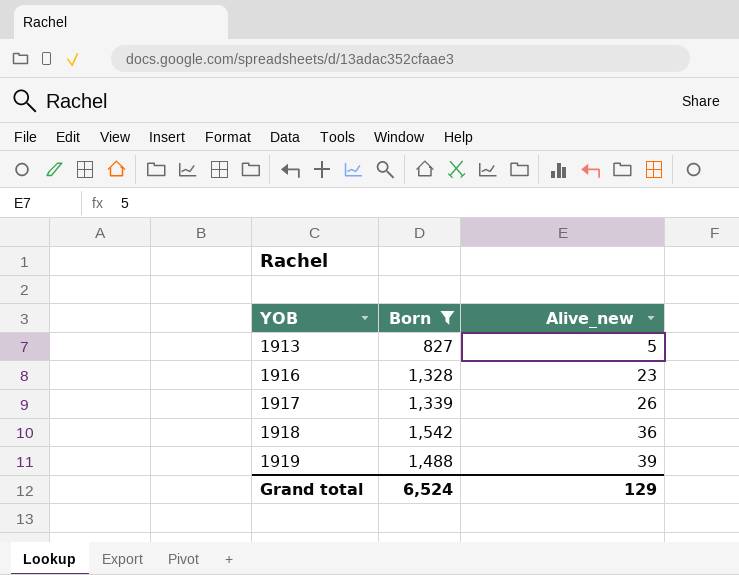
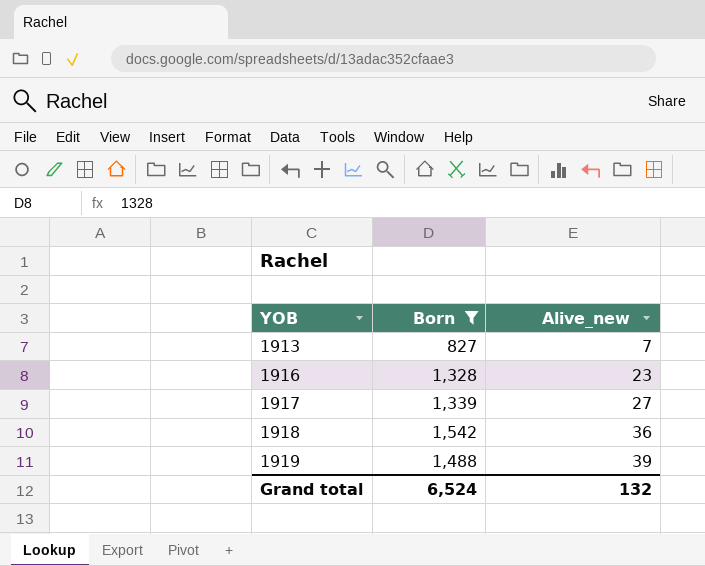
1913 | Alive_new: 5 -> 7
1917 | Alive_new: 26 -> 27
Grand total | Alive_new: 129 -> 132

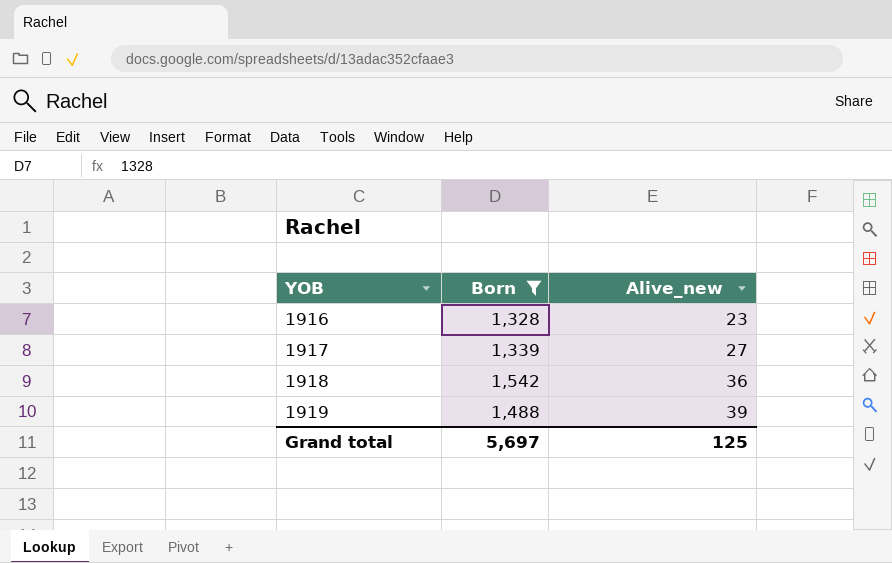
row 1913: 827 | 7 -> none
Grand total | Born: 6,524 -> 5,697
Grand total | Alive_new: 132 -> 125

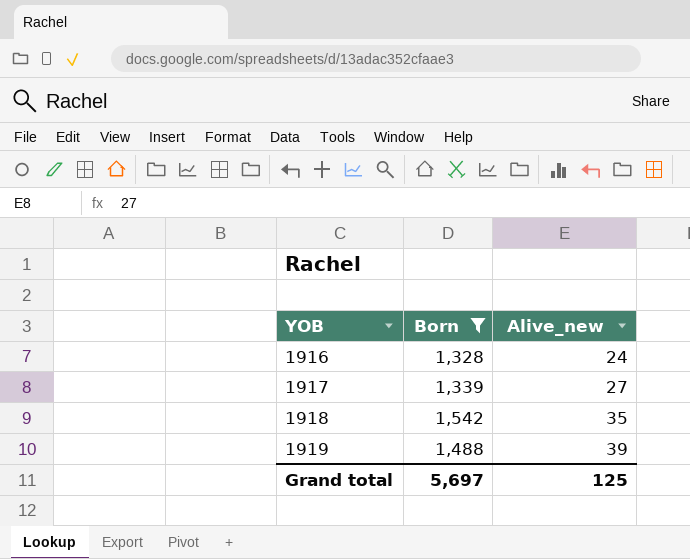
1916 | Alive_new: 23 -> 24
1918 | Alive_new: 36 -> 35

